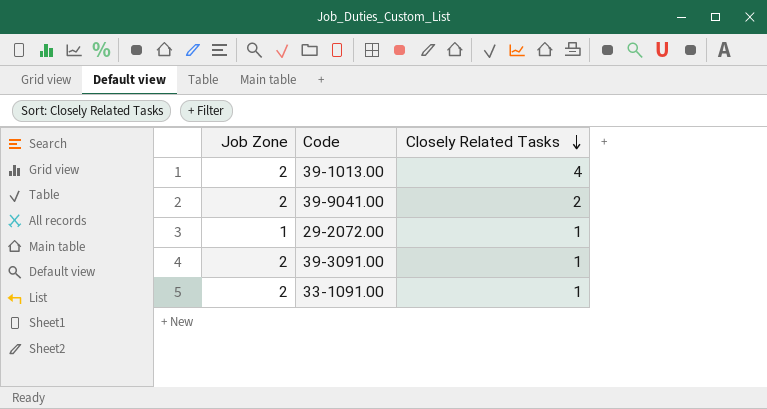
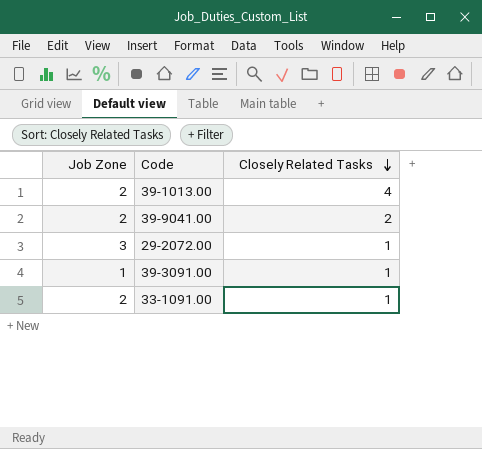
29-2072.00 | Job Zone: 1 -> 3
39-3091.00 | Job Zone: 2 -> 1

